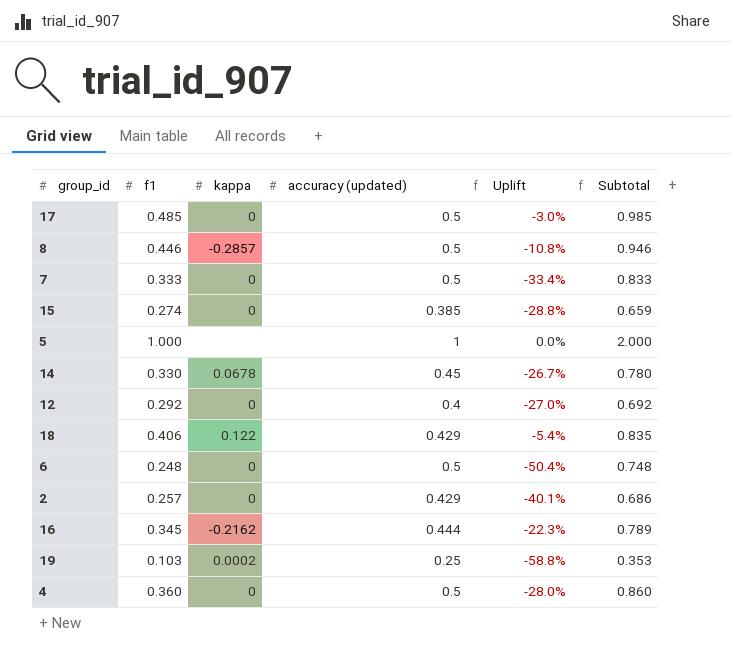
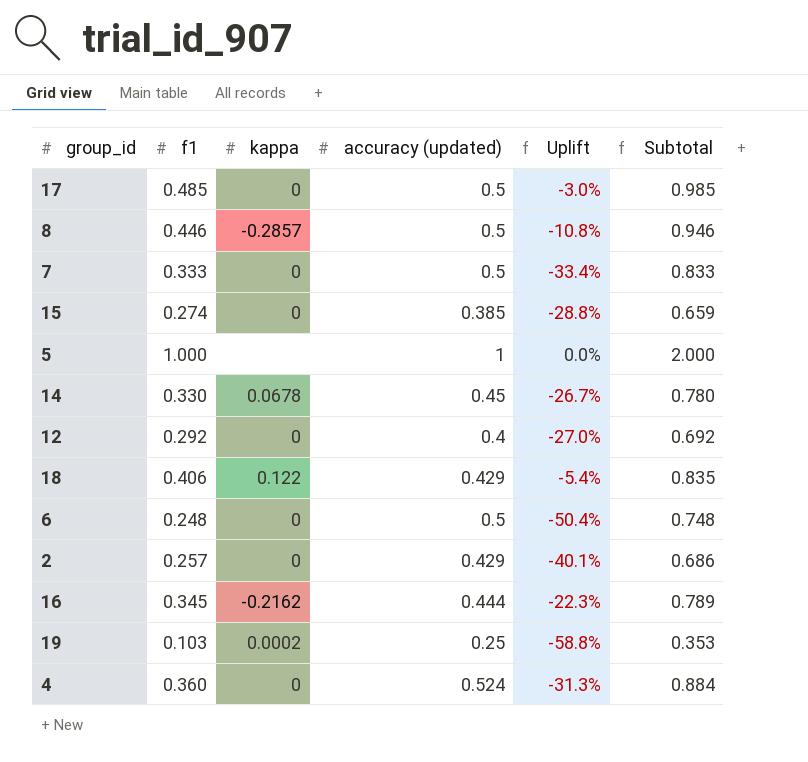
4 | accuracy (updated): 0.5 -> 0.524
4 | Uplift: -28.0% -> -31.3%
4 | Subtotal: 0.860 -> 0.884

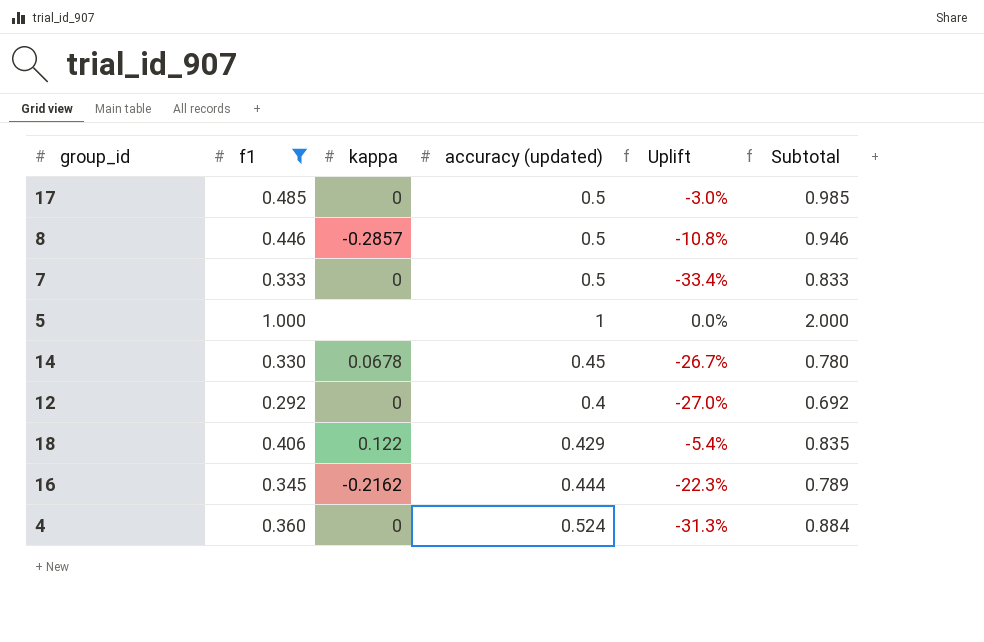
filter: none -> f1 >= 0.292

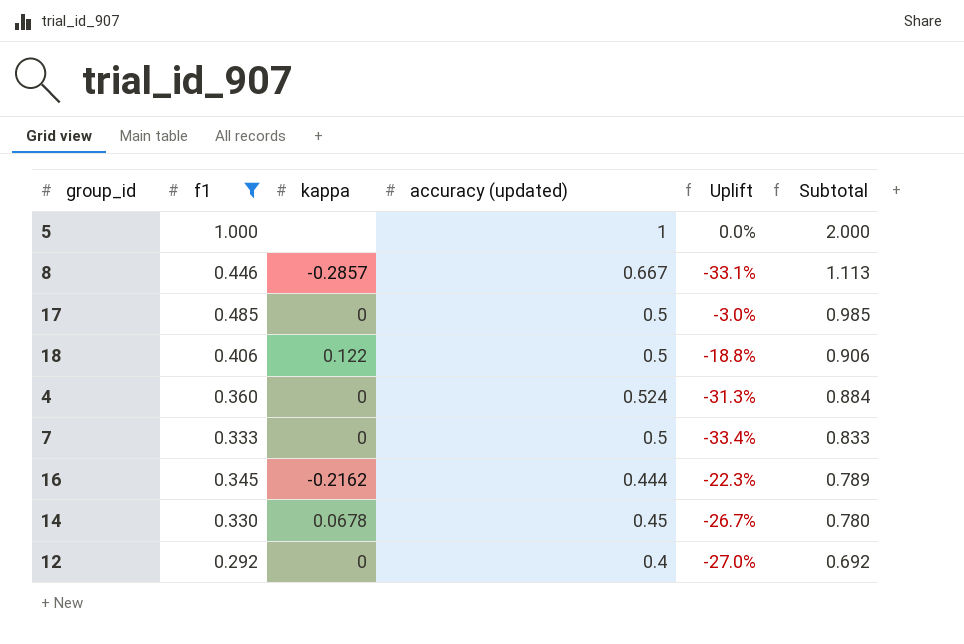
row order: none -> Subtotal descending
8 | accuracy (updated): 0.5 -> 0.667
8 | Uplift: -10.8% -> -33.1%
8 | Subtotal: 0.946 -> 1.113
18 | accuracy (updated): 0.429 -> 0.5
18 | Uplift: -5.4% -> -18.8%
18 | Subtotal: 0.835 -> 0.906

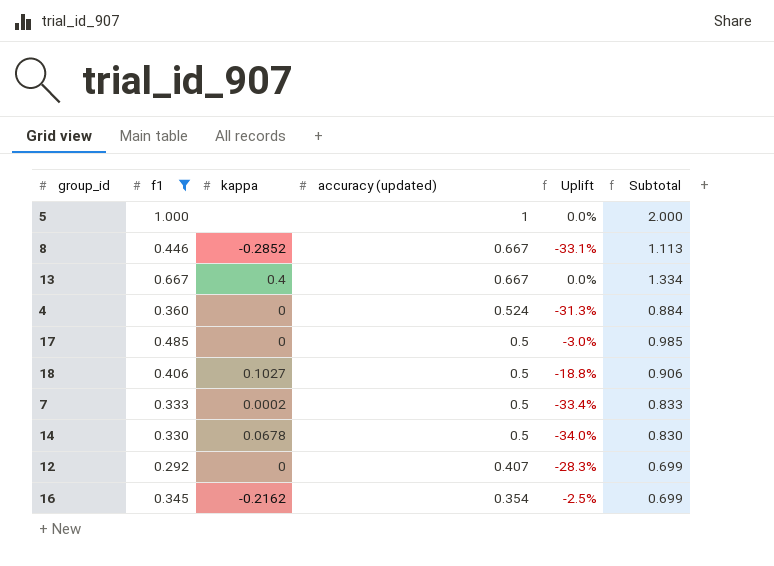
row order: Subtotal descending -> accuracy (updated) descending
8 | kappa: -0.2857 -> -0.2852
row 13: none -> 0.667 | 0.4 | 0.667 | 0.0% | 1.334
18 | kappa: 0.122 -> 0.1027
7 | kappa: 0 -> 0.0002
14 | accuracy (updated): 0.45 -> 0.5
14 | Uplift: -26.7% -> -34.0%
14 | Subtotal: 0.780 -> 0.830
12 | accuracy (updated): 0.4 -> 0.407
12 | Uplift: -27.0% -> -28.3%
12 | Subtotal: 0.692 -> 0.699
16 | accuracy (updated): 0.444 -> 0.354
16 | Uplift: -22.3% -> -2.5%
16 | Subtotal: 0.789 -> 0.699

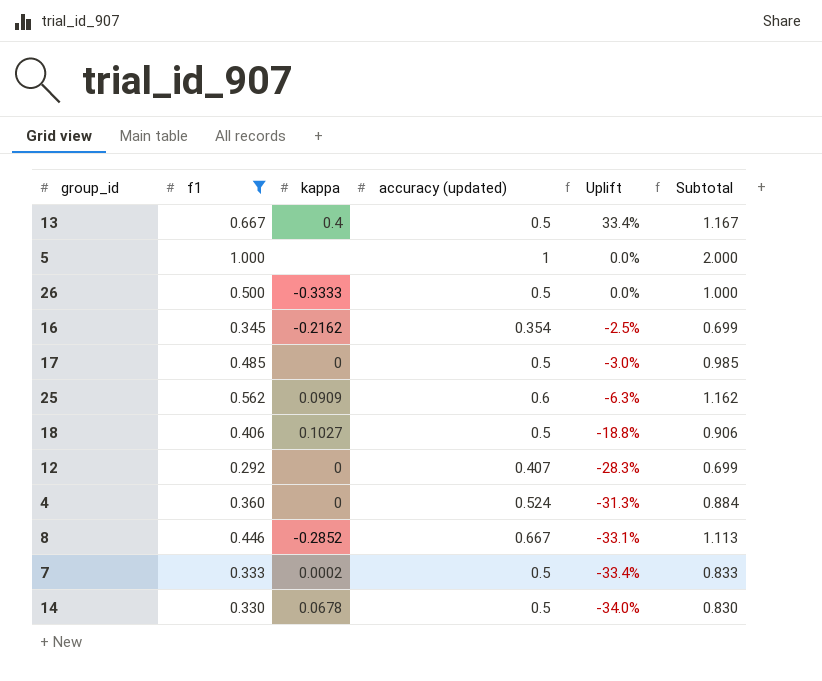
row order: accuracy (updated) descending -> Uplift descending
13 | accuracy (updated): 0.667 -> 0.5
13 | Uplift: 0.0% -> 33.4%
13 | Subtotal: 1.334 -> 1.167
row 26: none -> 0.500 | -0.3333 | 0.5 | 0.0% | 1.000
row 25: none -> 0.562 | 0.0909 | 0.6 | -6.3% | 1.162

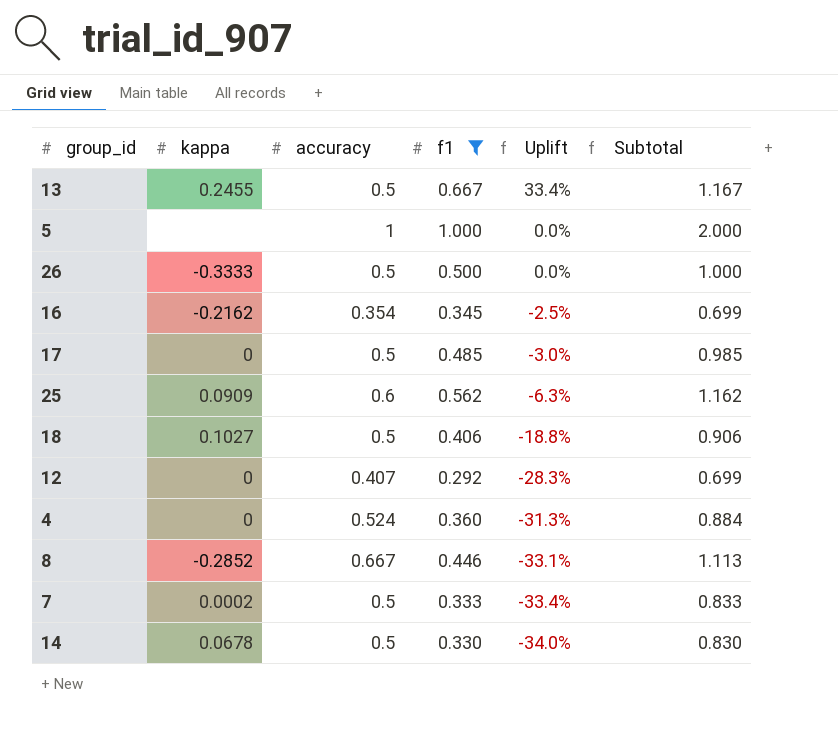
column name: accuracy (updated) -> accuracy
column f1 | position: 2 -> 4
13 | kappa: 0.4 -> 0.2455

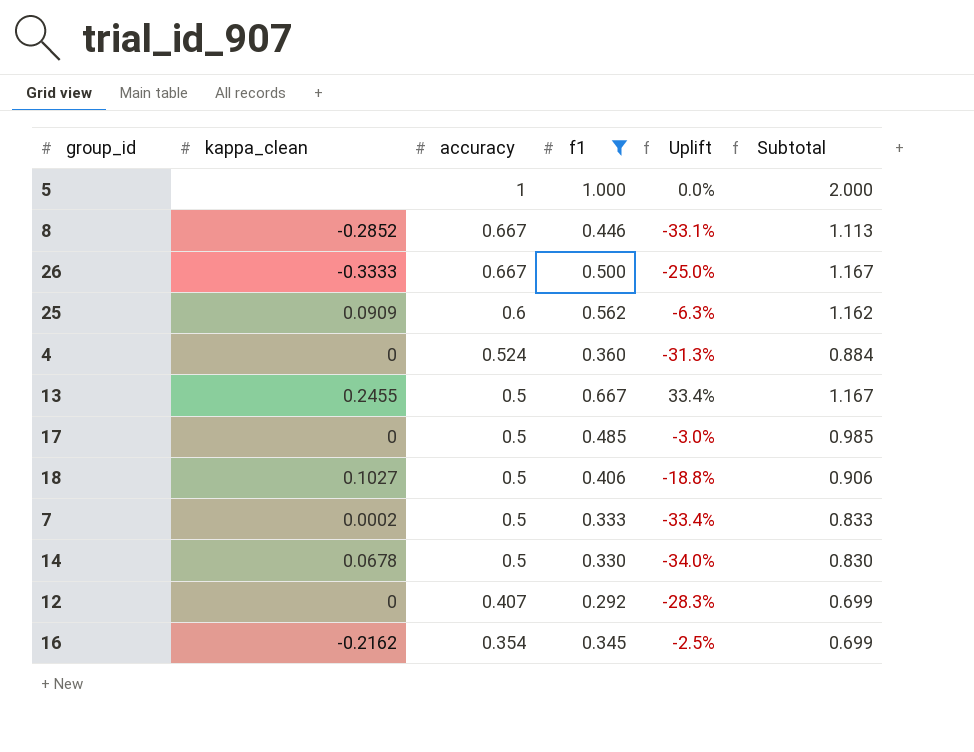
row order: Uplift descending -> accuracy descending
column name: kappa -> kappa_clean
26 | accuracy: 0.5 -> 0.667
26 | Uplift: 0.0% -> -25.0%
26 | Subtotal: 1.000 -> 1.167

